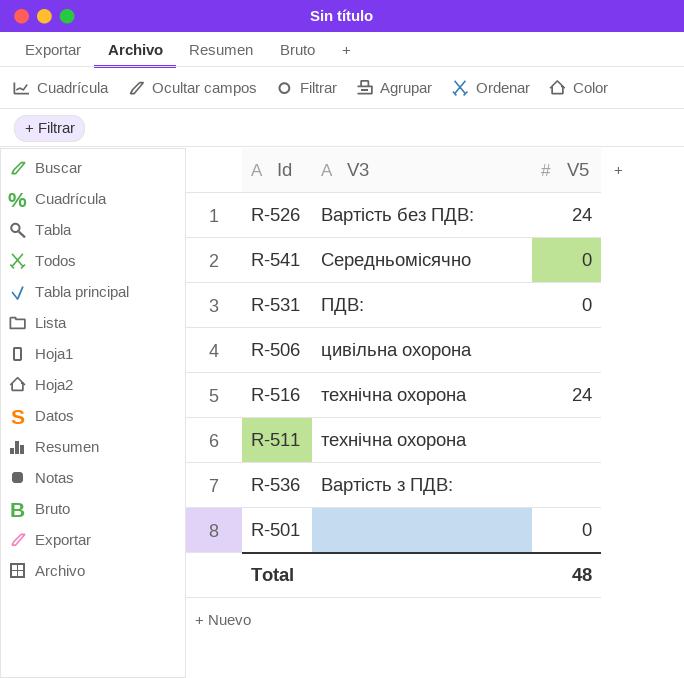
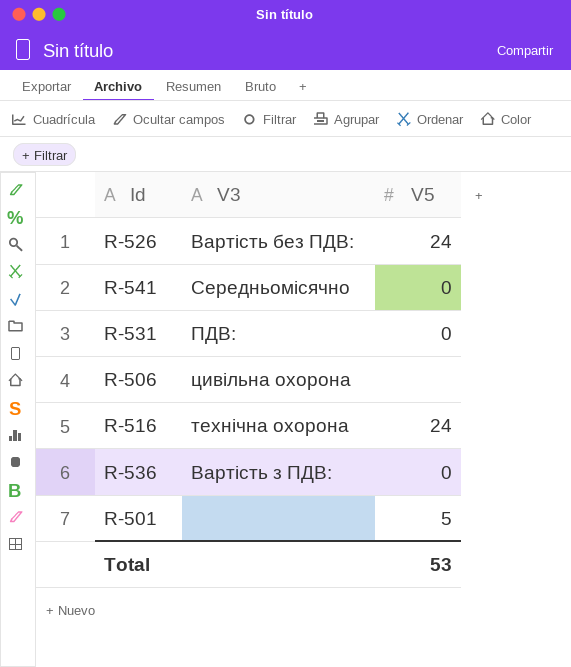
row R-511: технічна охорона | none -> none
R-536 | V5: none -> 0
R-501 | V5: 0 -> 5
Total | V5: 48 -> 53

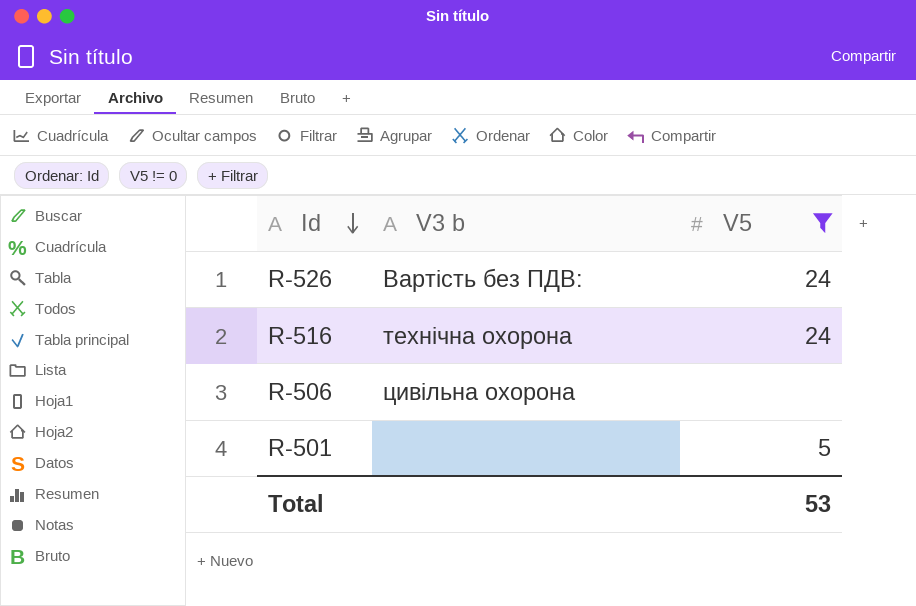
filter: none -> V5 != 0
row order: none -> Id descending
column name: V3 -> V3 b

